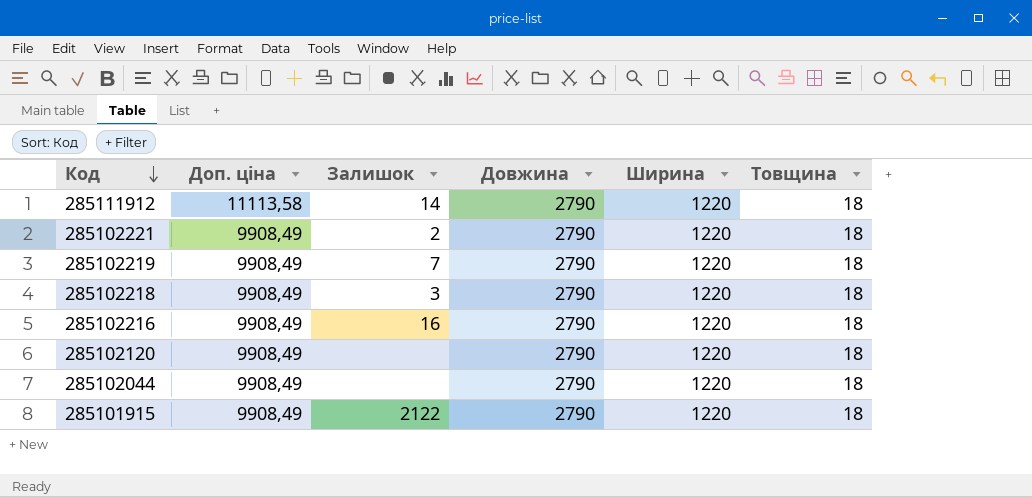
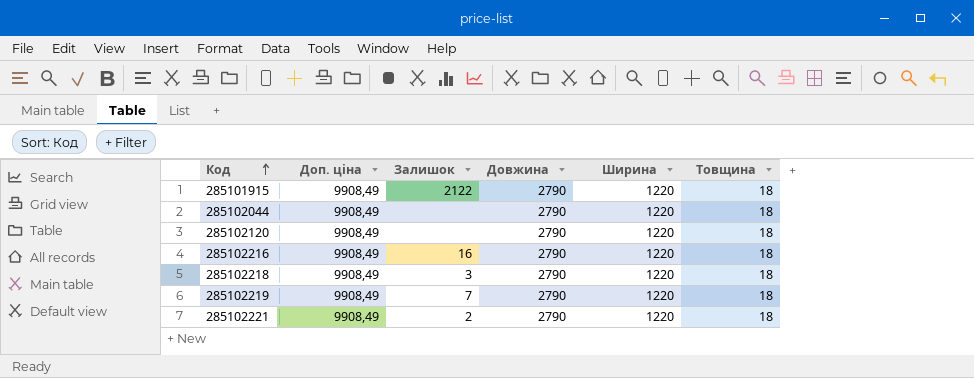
row order: Код descending -> Код ascending
row 285111912: 11113,58 | 14 | 2790 | 1220 | 18 -> none

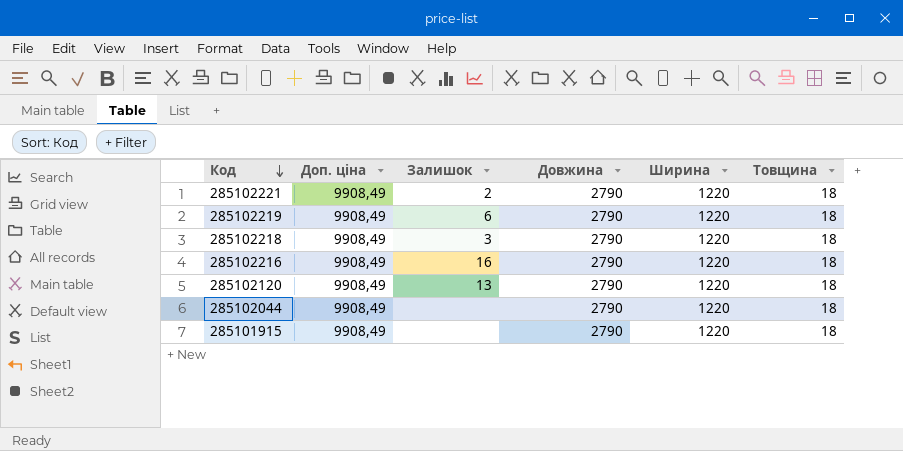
row order: Код ascending -> Код descending
285102219 | Залишок: 7 -> 6
285102120 | Залишок: none -> 13
285101915 | Залишок: 2122 -> none

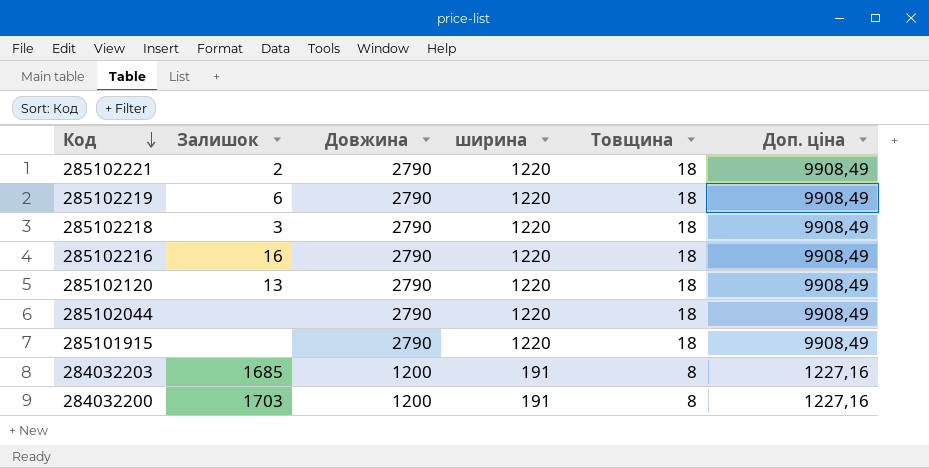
column name: Ширина -> ширина
column Доп. ціна | position: 2 -> 6
row 284032203: none -> 1685 | 1200 | 191 | 8 | 1227,16
row 284032200: none -> 1703 | 1200 | 191 | 8 | 1227,16

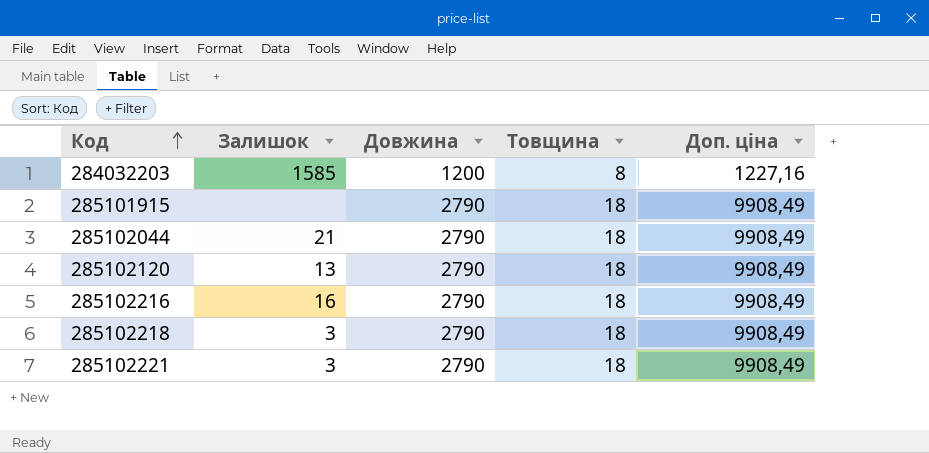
row order: Код descending -> Код ascending
column ширина | position: 4 -> none
row 285102219: 6 | 2790 | 1220 | 18 | 9908,49 -> none
row 284032200: 1703 | 1200 | 191 | 8 | 1227,16 -> none
284032203 | Залишок: 1685 -> 1585
285102044 | Залишок: none -> 21
285102221 | Залишок: 2 -> 3

